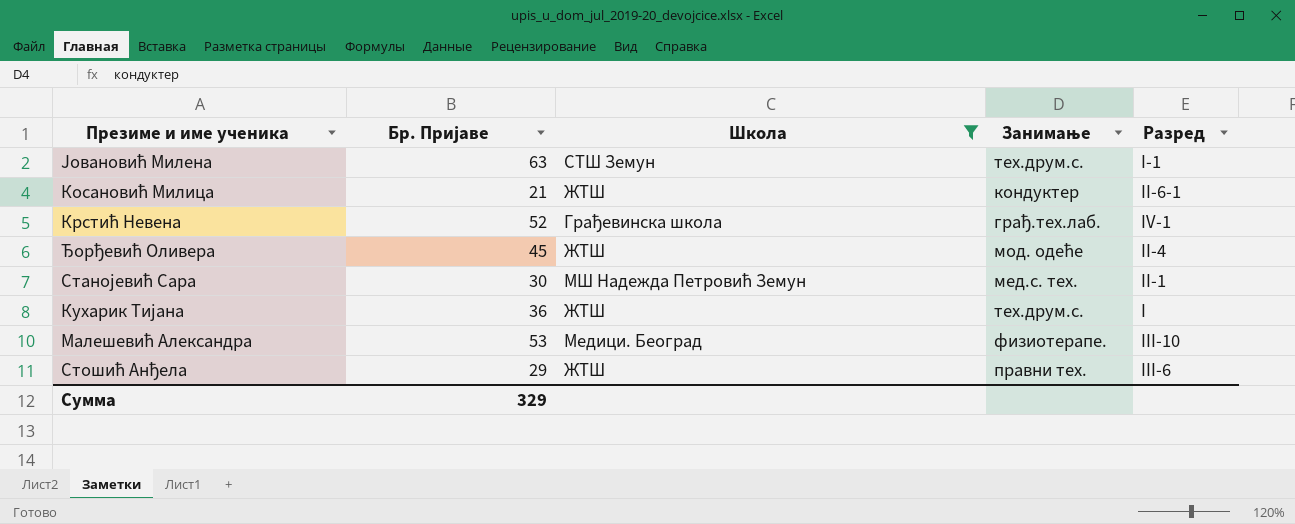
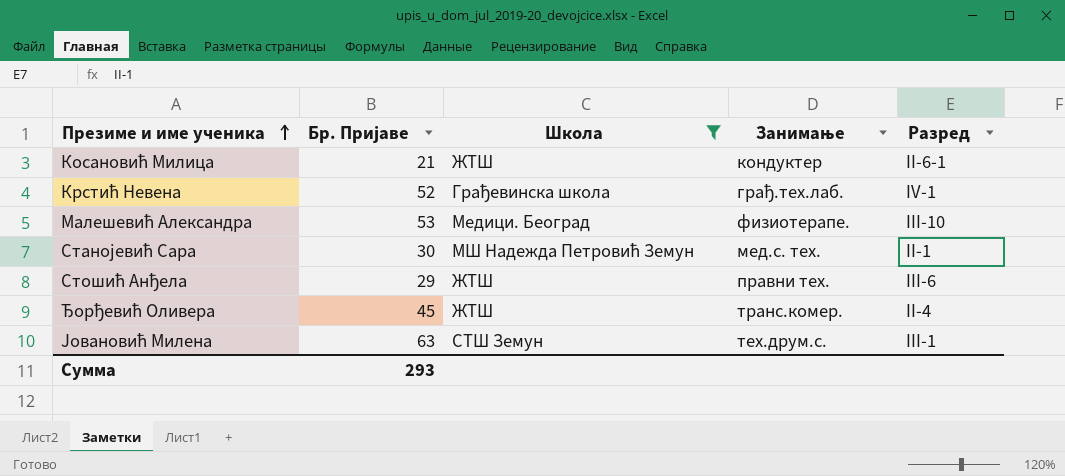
row order: none -> Презиме и име ученика ascending
row Кухарик Тијана: 36 | ЖТШ | тех.друм.с. | I -> none
Ђорђевић Оливера | Занимање: мод. одеће -> транс.комер.
Јовановић Милена | Разред: I-1 -> III-1
Сумма | Бр. Пријаве: 329 -> 293

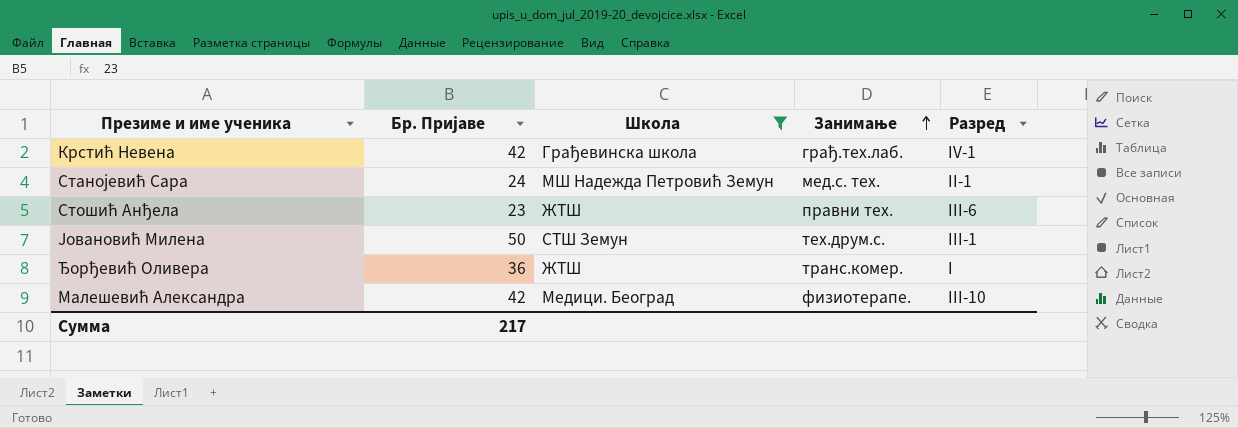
row order: Презиме и име ученика ascending -> Занимање ascending
row Косановић Милица: 21 | ЖТШ | кондуктер | II-6-1 -> none
Крстић Невена | Бр. Пријаве: 52 -> 42
Станојевић Сара | Бр. Пријаве: 30 -> 24
Стошић Анђела | Бр. Пријаве: 29 -> 23
Јовановић Милена | Бр. Пријаве: 63 -> 50
Ђорђевић Оливера | Бр. Пријаве: 45 -> 36
Ђорђевић Оливера | Разред: II-4 -> I
Малешевић Александра | Бр. Пријаве: 53 -> 42
Сумма | Бр. Пријаве: 293 -> 217

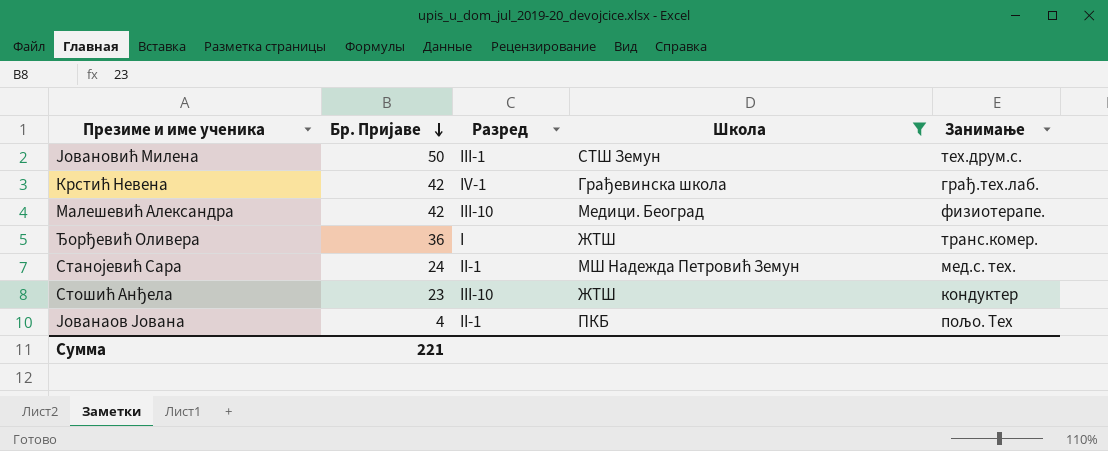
row order: Занимање ascending -> Бр. Пријаве descending
column Разред | position: 5 -> 3
Стошић Анђела | Разред: III-6 -> III-10
Стошић Анђела | Занимање: правни тех. -> кондуктер
row Јованаов Јована: none -> 4 | II-1 | ПКБ | пољо. Тех
Сумма | Бр. Пријаве: 217 -> 221

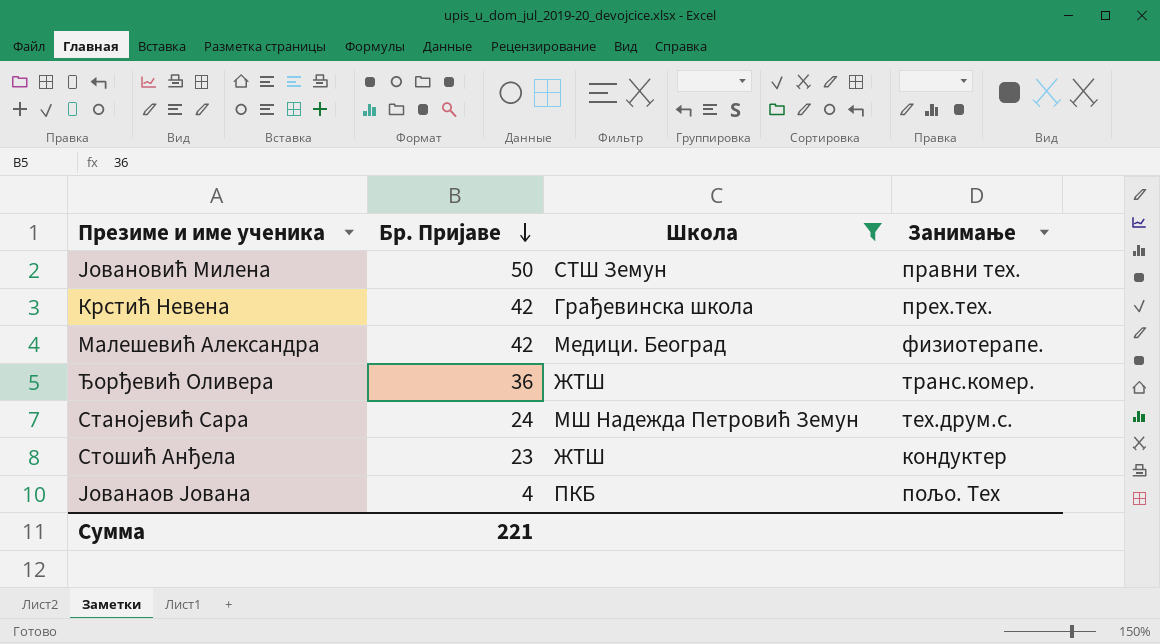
column Разред | position: 3 -> none
Јовановић Милена | Занимање: тех.друм.с. -> правни тех.
Крстић Невена | Занимање: грађ.тех.лаб. -> прех.тех.
Станојевић Сара | Занимање: мед.с. тех. -> тех.друм.с.

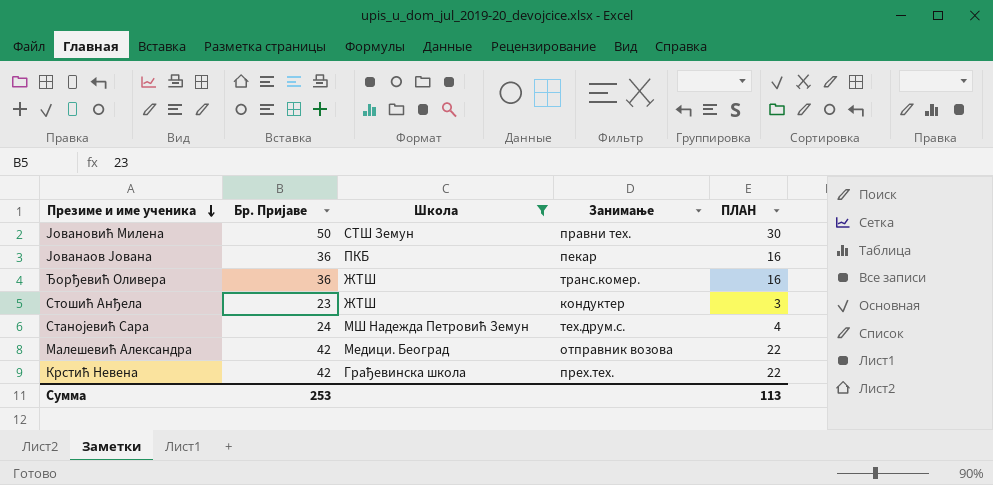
row order: Бр. Пријаве descending -> Презиме и име ученика descending
column ПЛАН | formula: none -> [Бр. Пријаве] - 20
Јованаов Јована | Бр. Пријаве: 4 -> 36
Јованаов Јована | Занимање: пољо. Тех -> пекар
Малешевић Александра | Занимање: физиотерапе. -> отправник возова
Сумма | Бр. Пријаве: 221 -> 253

